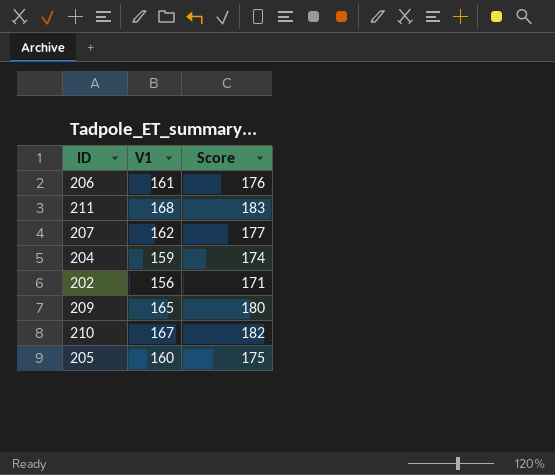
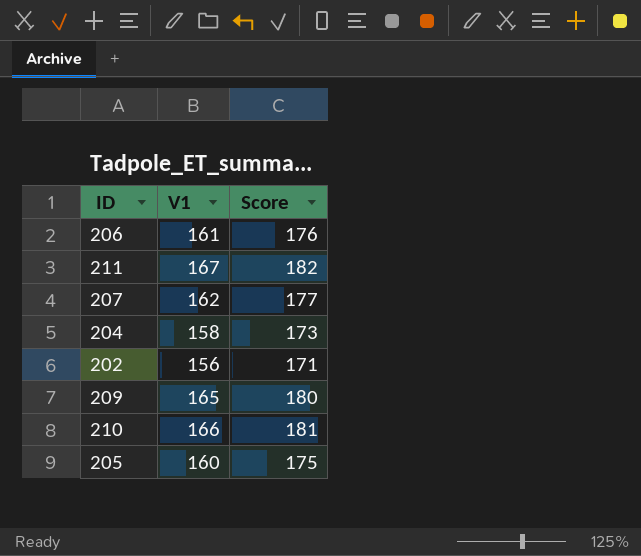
211 | V1: 168 -> 167
211 | Score: 183 -> 182
204 | V1: 159 -> 158
204 | Score: 174 -> 173
210 | V1: 167 -> 166
210 | Score: 182 -> 181

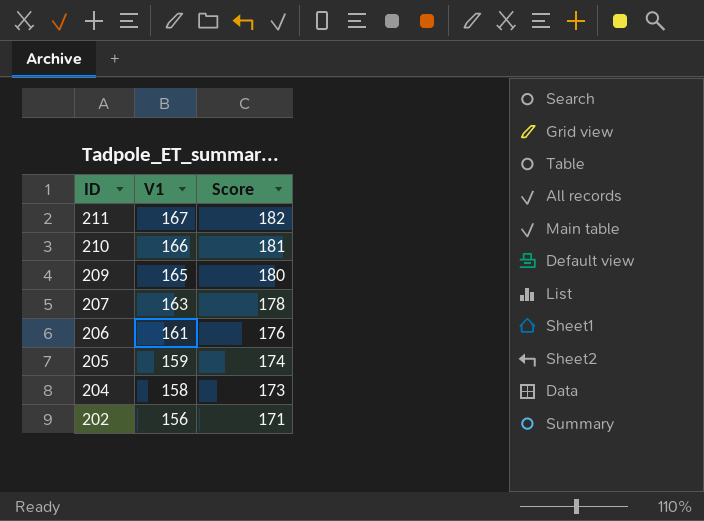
row order: none -> ID descending
207 | V1: 162 -> 163
207 | Score: 177 -> 178
205 | V1: 160 -> 159
205 | Score: 175 -> 174

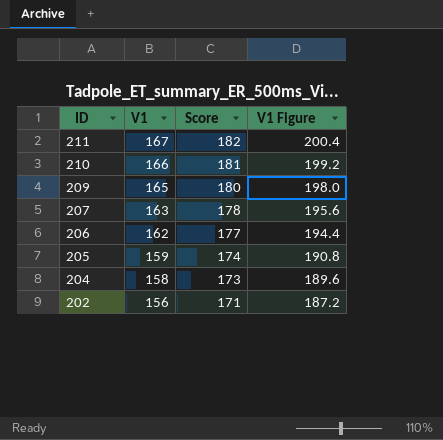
column V1 Figure | formula: none -> [V1] * 1.2
206 | V1: 161 -> 162
206 | Score: 176 -> 177

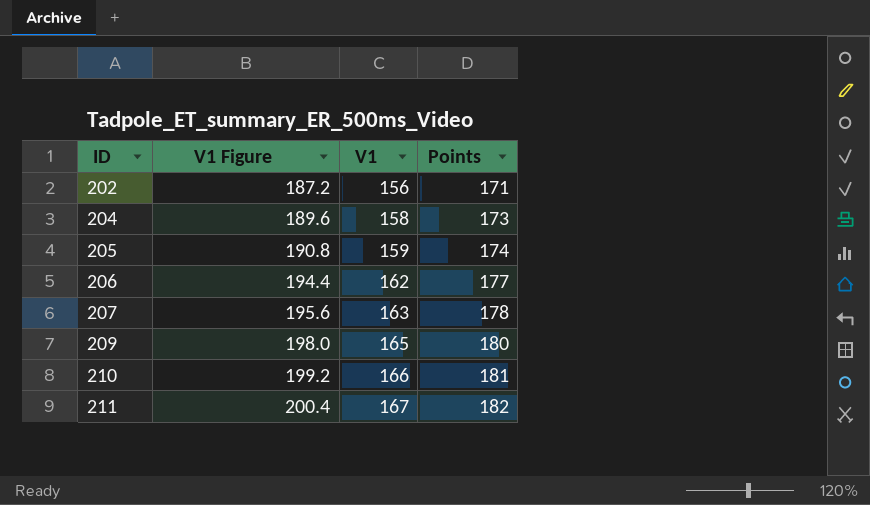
row order: ID descending -> ID ascending
column V1 Figure | position: 4 -> 2
column name: Score -> Points

